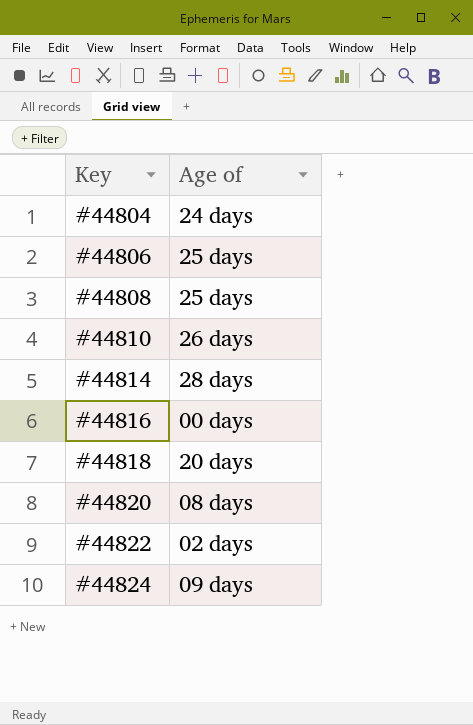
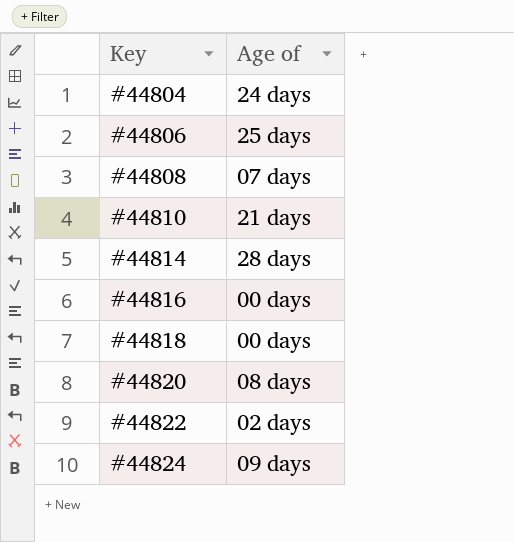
#44808 | Age of: 25 days -> 07 days
#44810 | Age of: 26 days -> 21 days
#44818 | Age of: 20 days -> 00 days

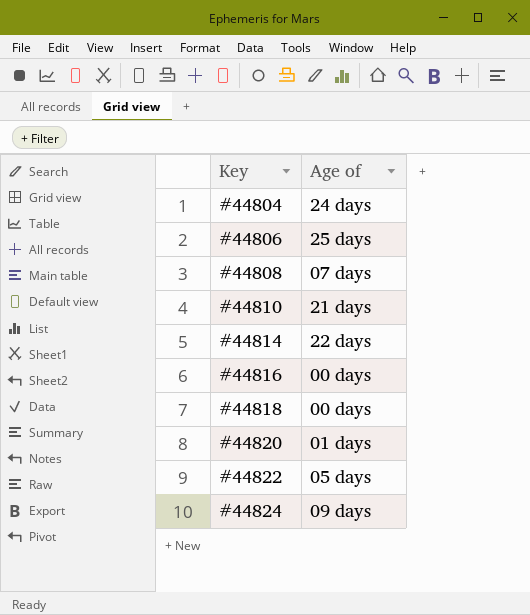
#44814 | Age of: 28 days -> 22 days
#44820 | Age of: 08 days -> 01 days
#44822 | Age of: 02 days -> 05 days

